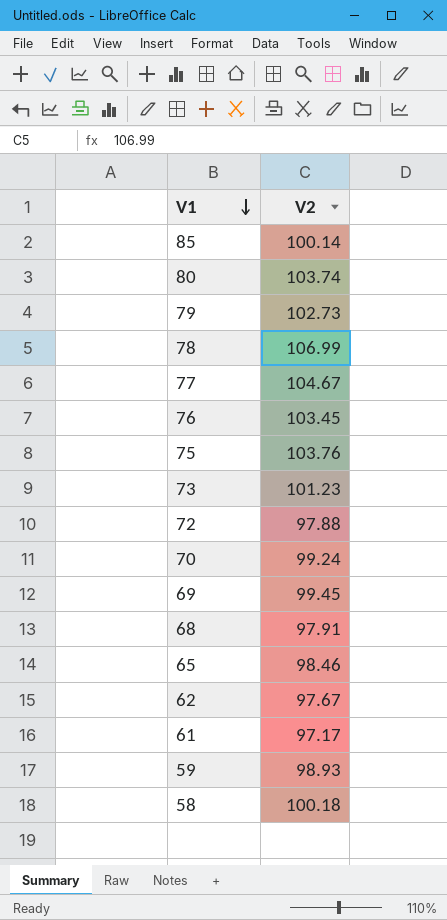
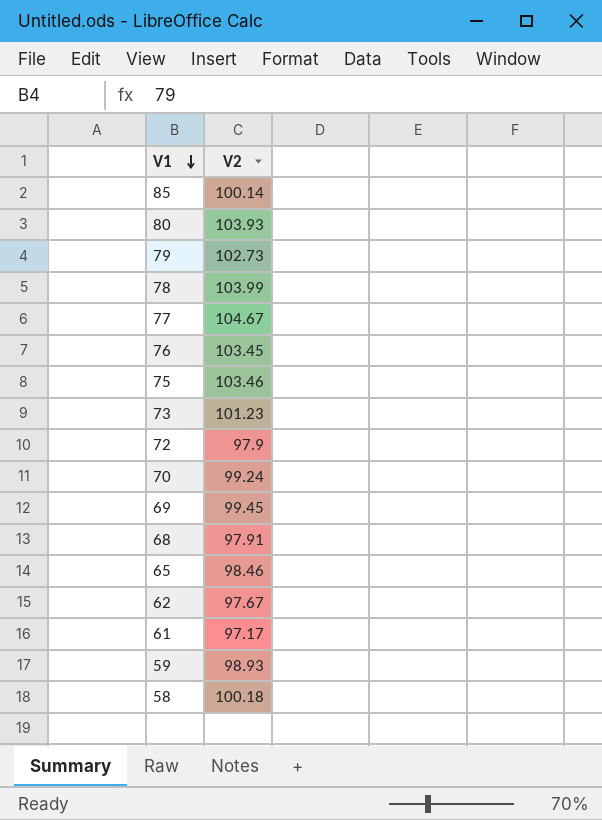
80 | V2: 103.74 -> 103.93
78 | V2: 106.99 -> 103.99
75 | V2: 103.76 -> 103.46
72 | V2: 97.88 -> 97.9

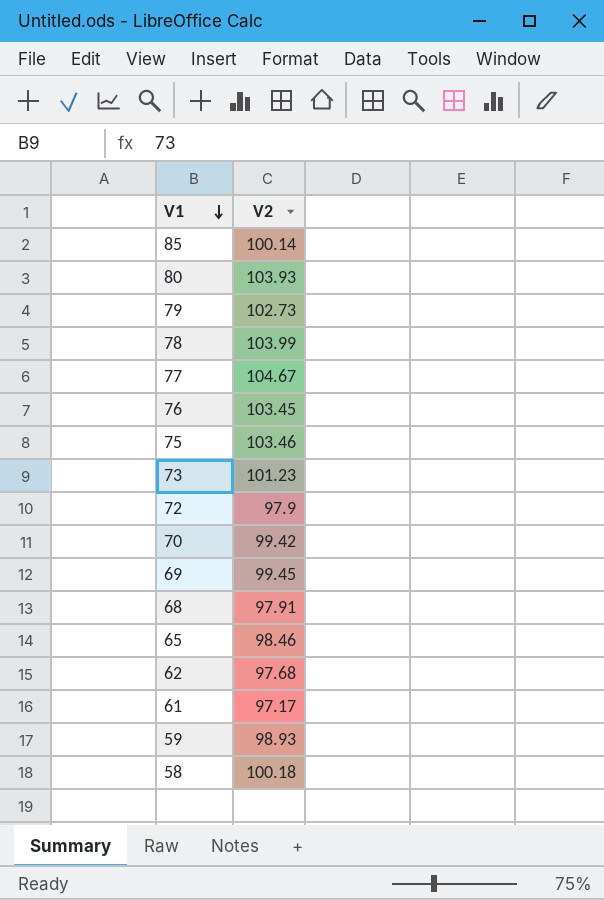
70 | V2: 99.24 -> 99.42
62 | V2: 97.67 -> 97.68

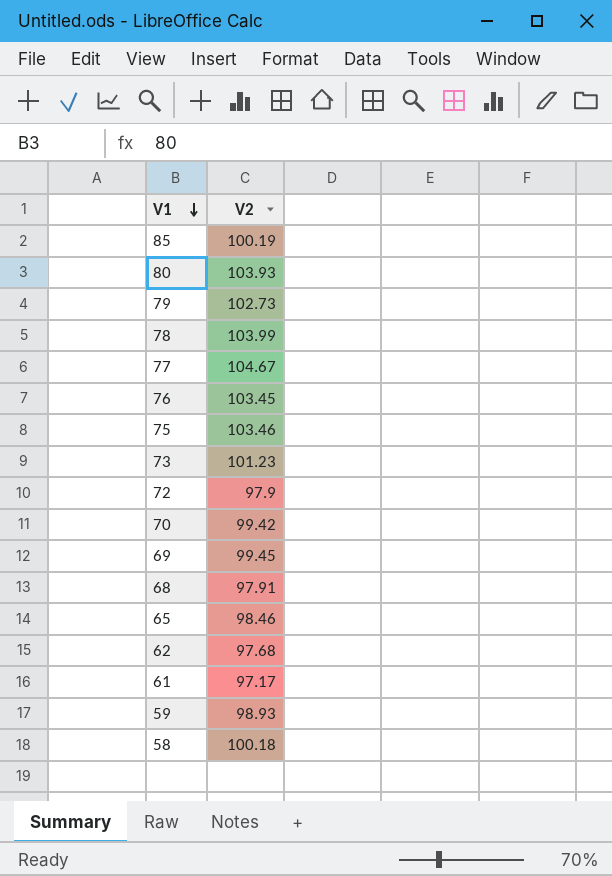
85 | V2: 100.14 -> 100.19

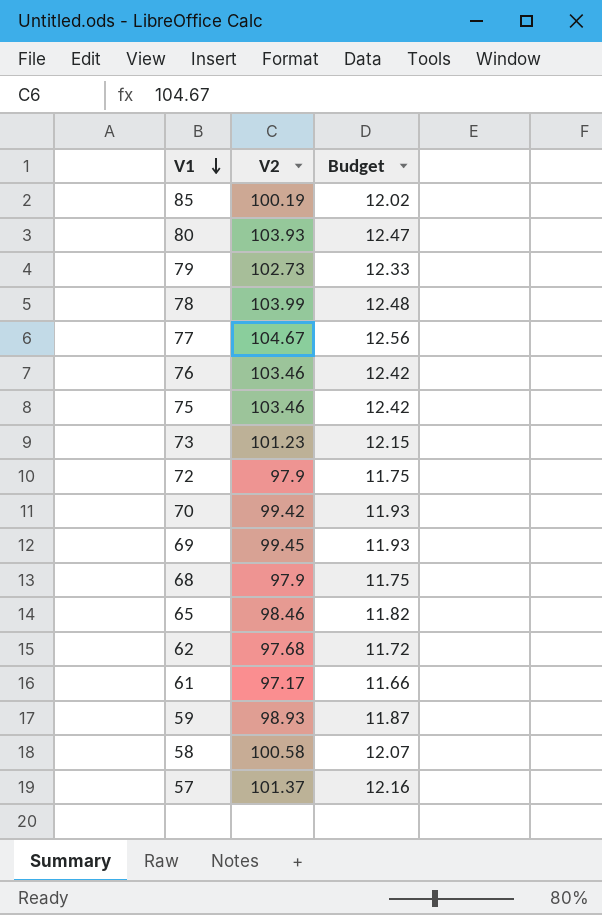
column Budget | formula: none -> [V2] * 0.12
76 | V2: 103.45 -> 103.46
68 | V2: 97.91 -> 97.9
58 | V2: 100.18 -> 100.58
row 57: none -> 101.37 | 12.16

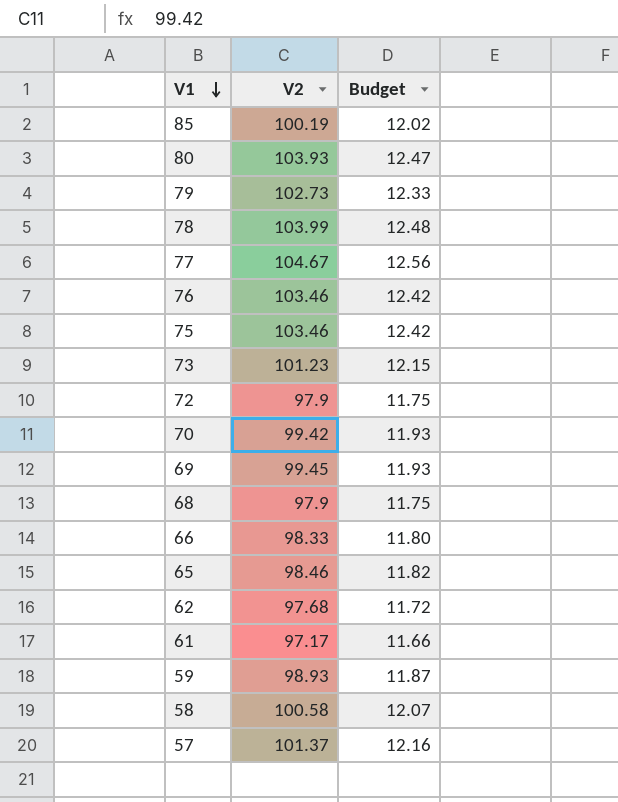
row 66: none -> 98.33 | 11.80

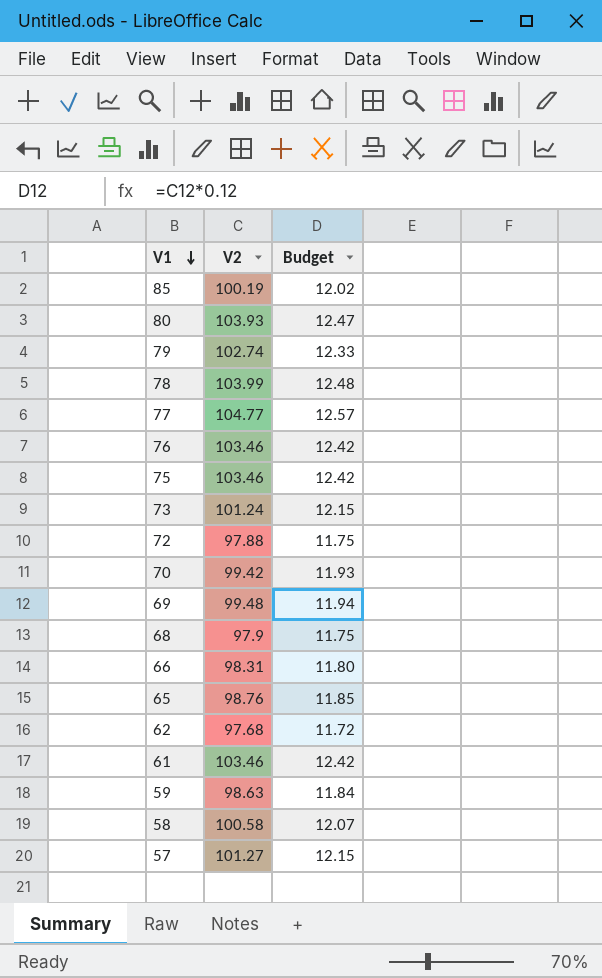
79 | V2: 102.73 -> 102.74
77 | V2: 104.67 -> 104.77
77 | Budget: 12.56 -> 12.57
73 | V2: 101.23 -> 101.24
72 | V2: 97.9 -> 97.88
69 | V2: 99.45 -> 99.48
69 | Budget: 11.93 -> 11.94
66 | V2: 98.33 -> 98.31
65 | V2: 98.46 -> 98.76
65 | Budget: 11.82 -> 11.85
61 | V2: 97.17 -> 103.46
61 | Budget: 11.66 -> 12.42
59 | V2: 98.93 -> 98.63
59 | Budget: 11.87 -> 11.84
57 | V2: 101.37 -> 101.27
57 | Budget: 12.16 -> 12.15

